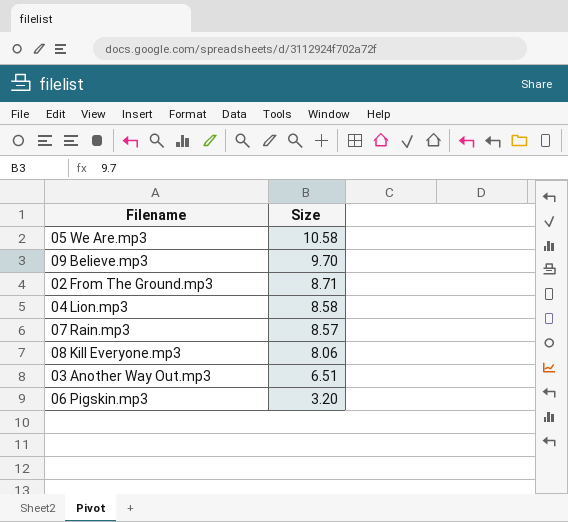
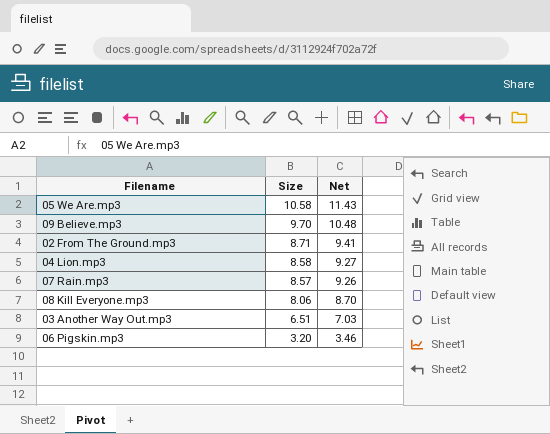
column Net | formula: none -> [Size] * 1.08

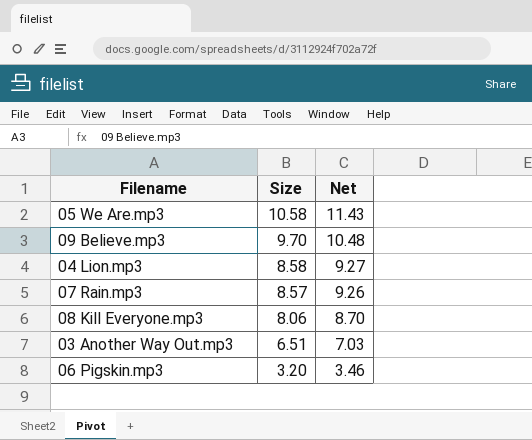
row 02 From The Ground.mp3: 8.71 | 9.41 -> none

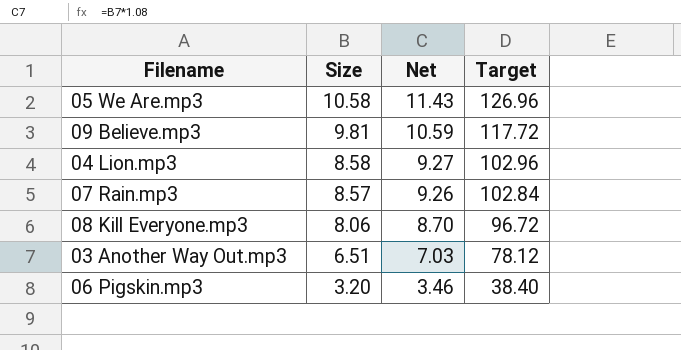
column Target | formula: none -> [Size] * 12
09 Believe.mp3 | Size: 9.70 -> 9.81
09 Believe.mp3 | Net: 10.48 -> 10.59

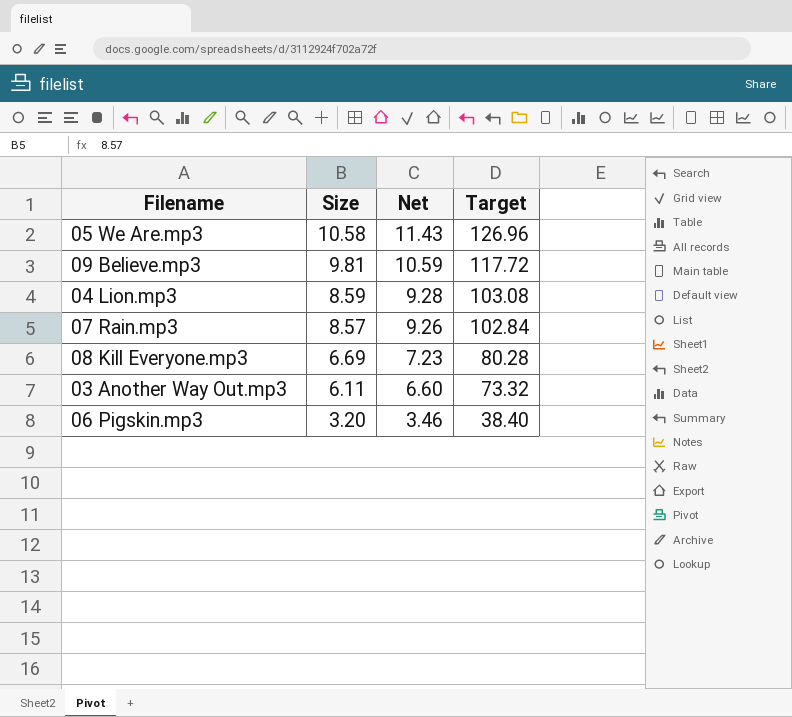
04 Lion.mp3 | Size: 8.58 -> 8.59
04 Lion.mp3 | Net: 9.27 -> 9.28
04 Lion.mp3 | Target: 102.96 -> 103.08
08 Kill Everyone.mp3 | Size: 8.06 -> 6.69
08 Kill Everyone.mp3 | Net: 8.70 -> 7.23
08 Kill Everyone.mp3 | Target: 96.72 -> 80.28
03 Another Way Out.mp3 | Size: 6.51 -> 6.11
03 Another Way Out.mp3 | Net: 7.03 -> 6.60
03 Another Way Out.mp3 | Target: 78.12 -> 73.32

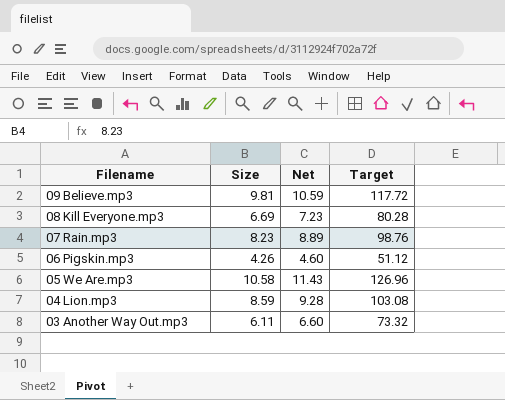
row order: Size descending -> Filename descending
07 Rain.mp3 | Size: 8.57 -> 8.23
07 Rain.mp3 | Net: 9.26 -> 8.89
07 Rain.mp3 | Target: 102.84 -> 98.76
06 Pigskin.mp3 | Size: 3.20 -> 4.26
06 Pigskin.mp3 | Net: 3.46 -> 4.60
06 Pigskin.mp3 | Target: 38.40 -> 51.12

